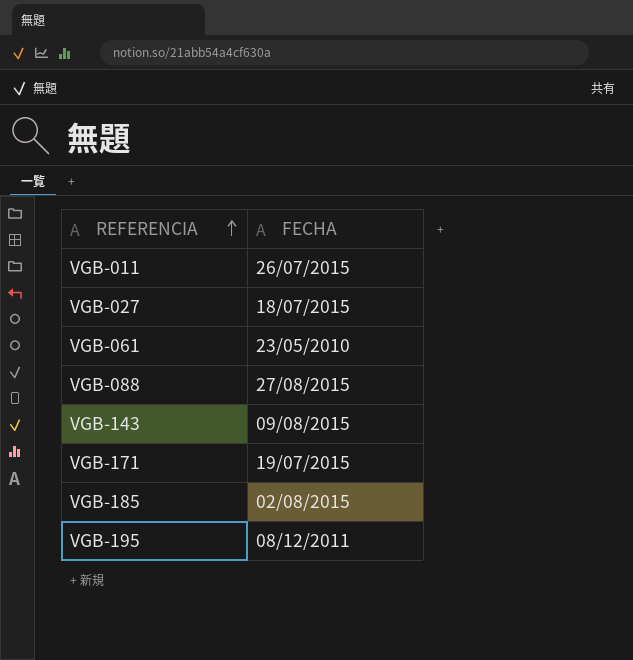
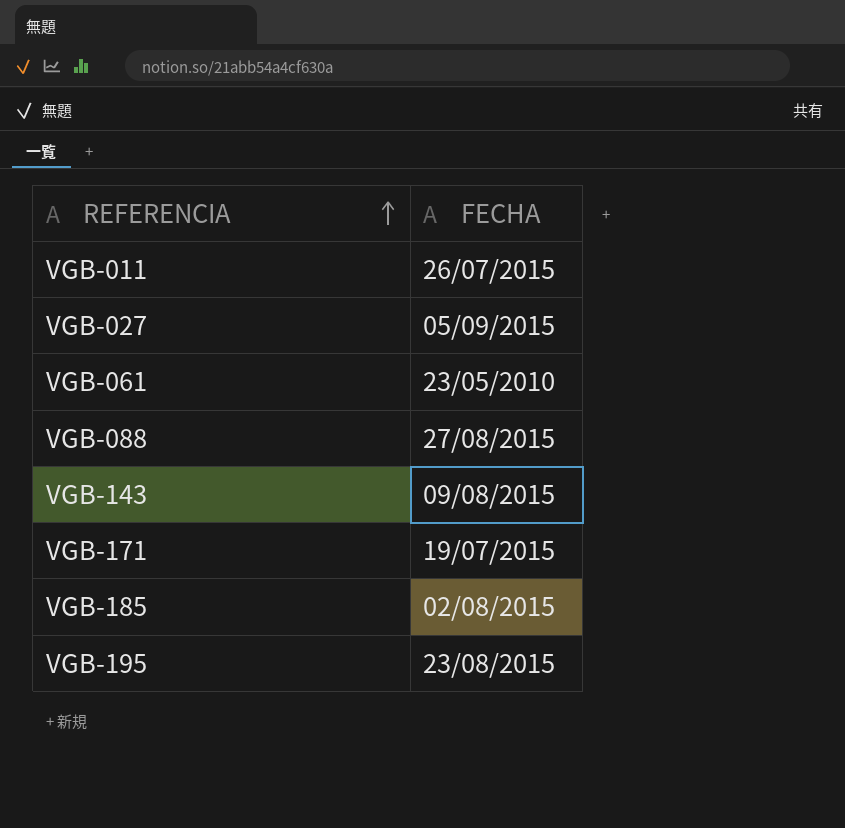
VGB-027 | FECHA: 18/07/2015 -> 05/09/2015
VGB-195 | FECHA: 08/12/2011 -> 23/08/2015

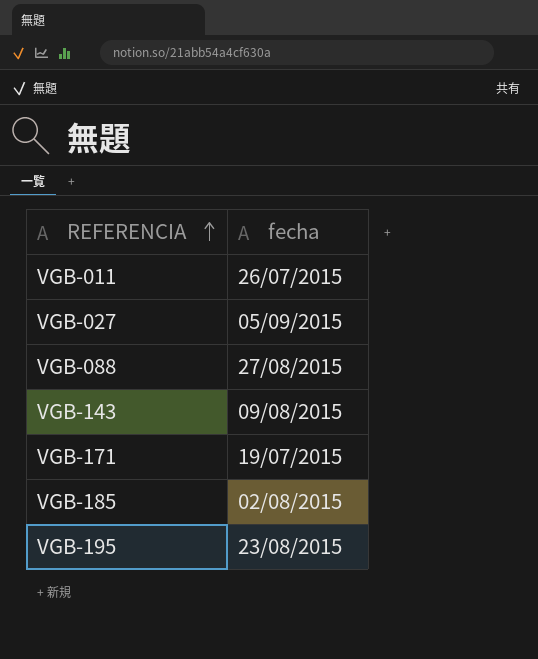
column name: FECHA -> fecha
row VGB-061: 23/05/2010 -> none

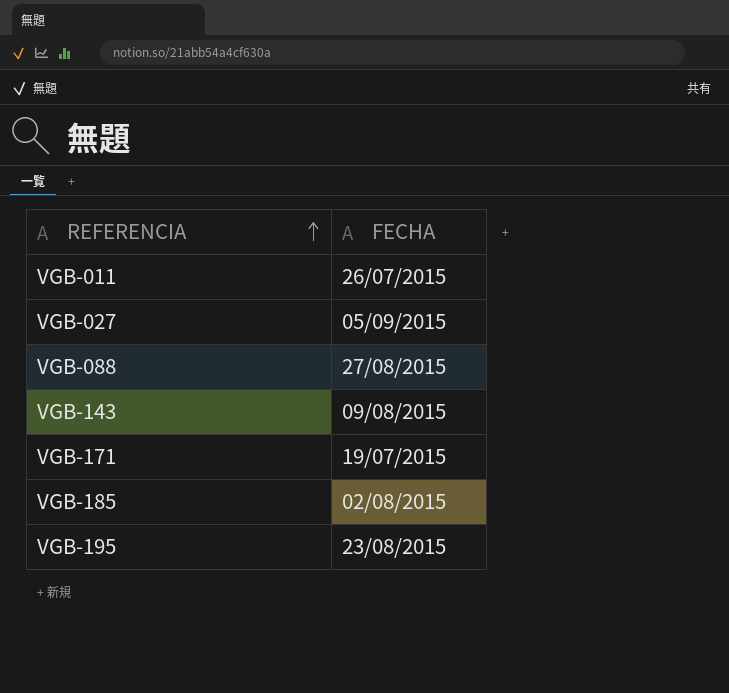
column name: fecha -> FECHA

